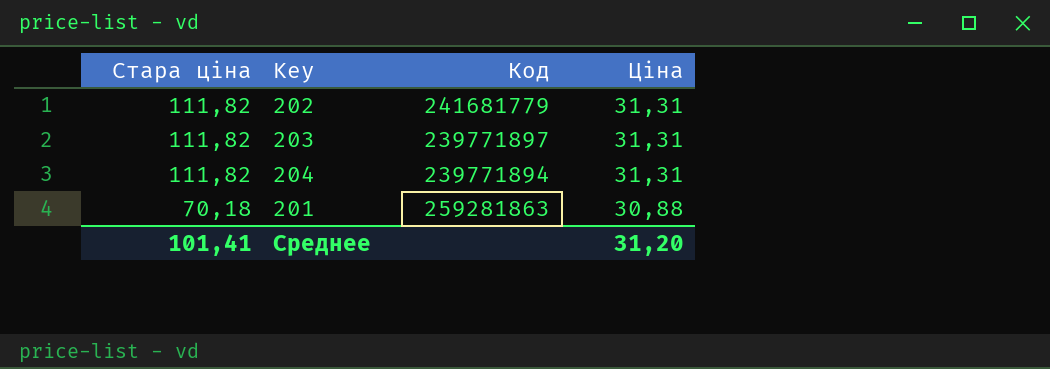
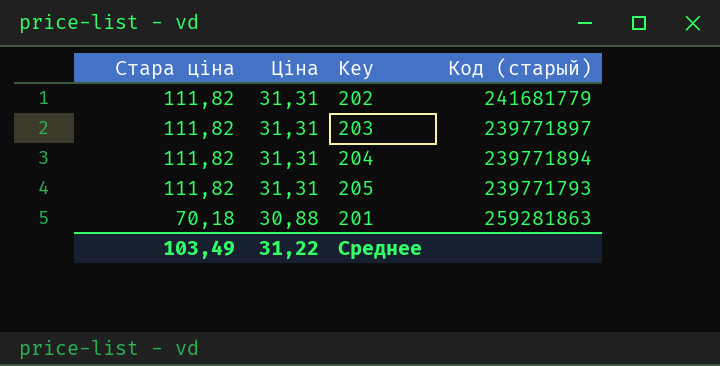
column Ціна | position: 4 -> 2
column name: Код -> Код (старый)
row 205: none -> 111,82 | 31,31 | 239771793
Среднее | Стара ціна: 101,41 -> 103,49
Среднее | Ціна: 31,20 -> 31,22

